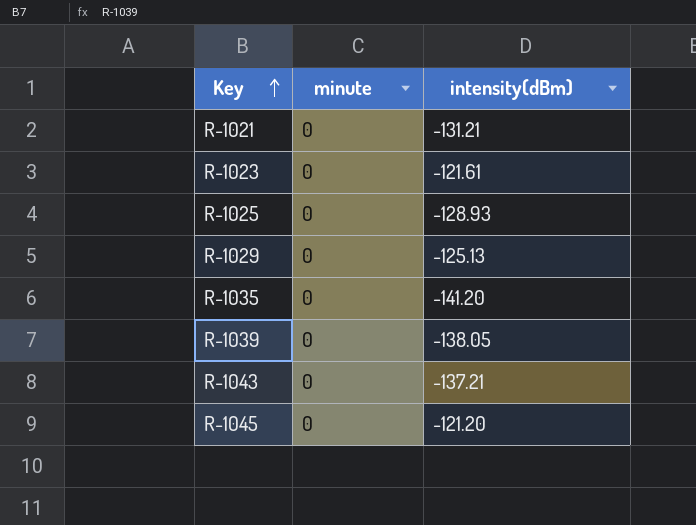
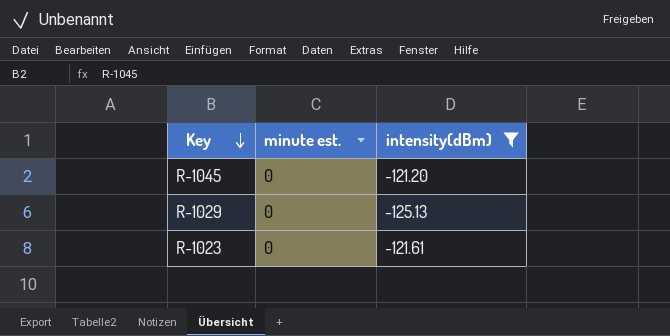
filter: none -> intensity(dBm) >= -125.13
row order: Key ascending -> Key descending
column name: minute -> minute est.

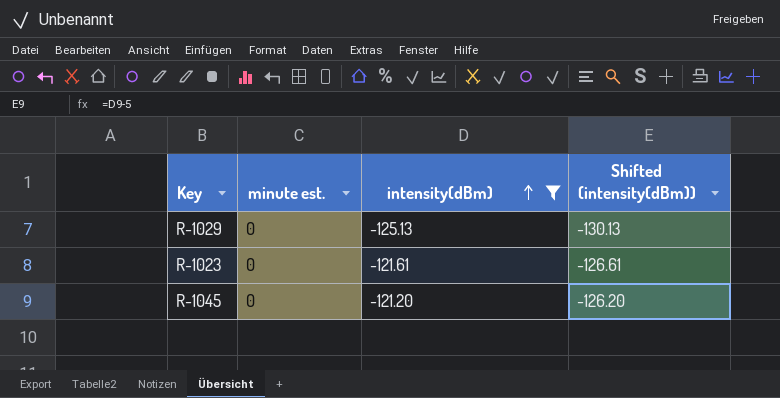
row order: Key descending -> intensity(dBm) ascending
column Shifted (intensity(dBm)) | formula: none -> [intensity(dBm)] - 5

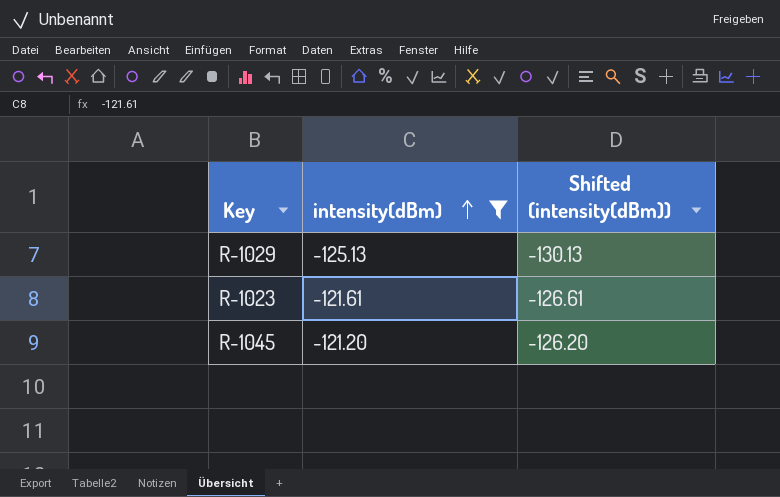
column minute est. | position: 2 -> none

